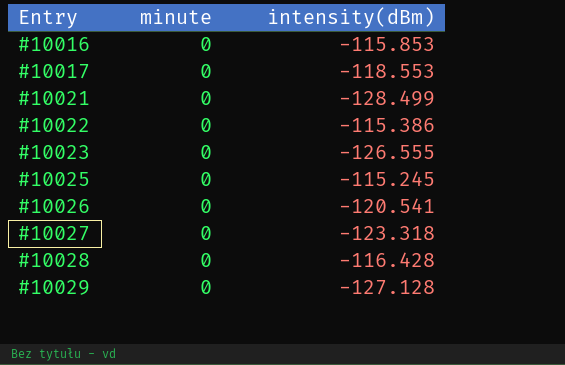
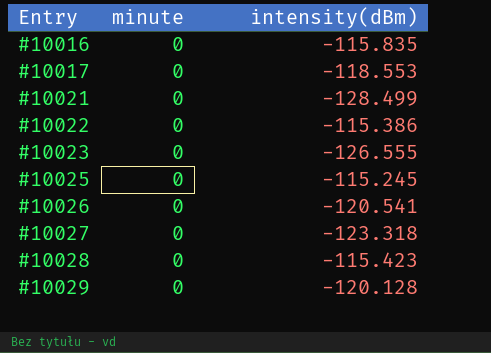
#10016 | intensity(dBm): -115.853 -> -115.835
#10028 | intensity(dBm): -116.428 -> -115.423
#10029 | intensity(dBm): -127.128 -> -120.128

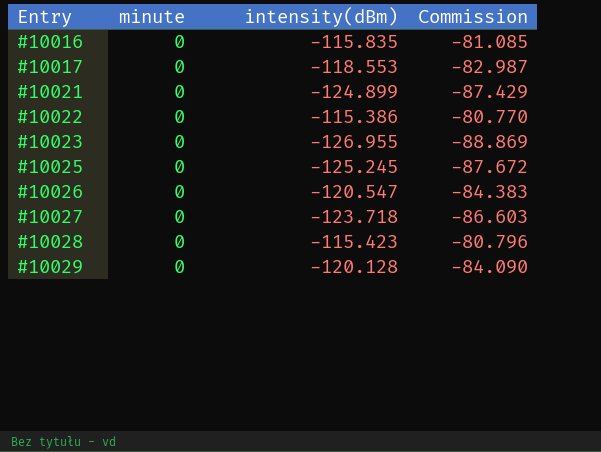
column Commission | formula: none -> [intensity(dBm)] * 0.7
#10021 | intensity(dBm): -128.499 -> -124.899
#10023 | intensity(dBm): -126.555 -> -126.955
#10025 | intensity(dBm): -115.245 -> -125.245
#10026 | intensity(dBm): -120.541 -> -120.547
#10027 | intensity(dBm): -123.318 -> -123.718

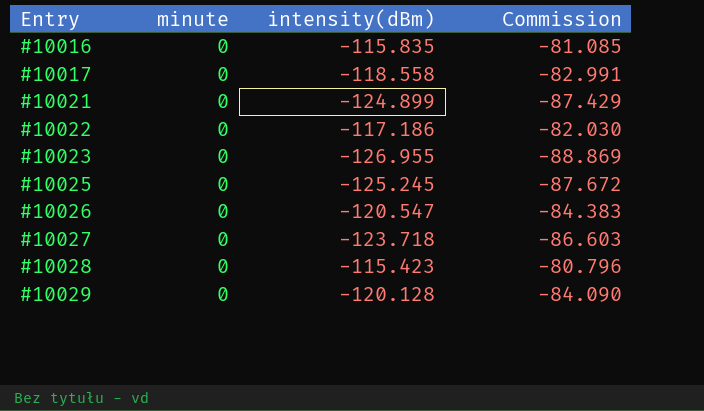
#10017 | intensity(dBm): -118.553 -> -118.558
#10017 | Commission: -82.987 -> -82.991
#10022 | intensity(dBm): -115.386 -> -117.186
#10022 | Commission: -80.770 -> -82.030

